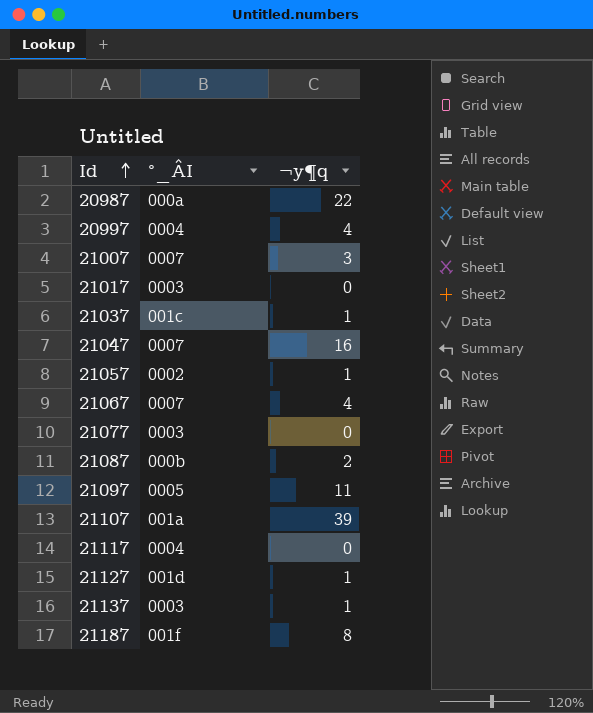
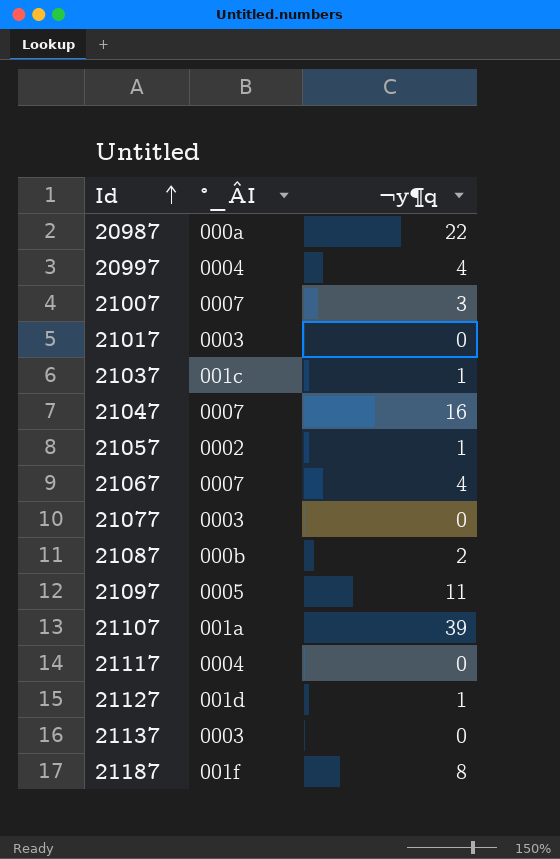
21137 | ¬y¶q: 1 -> 0

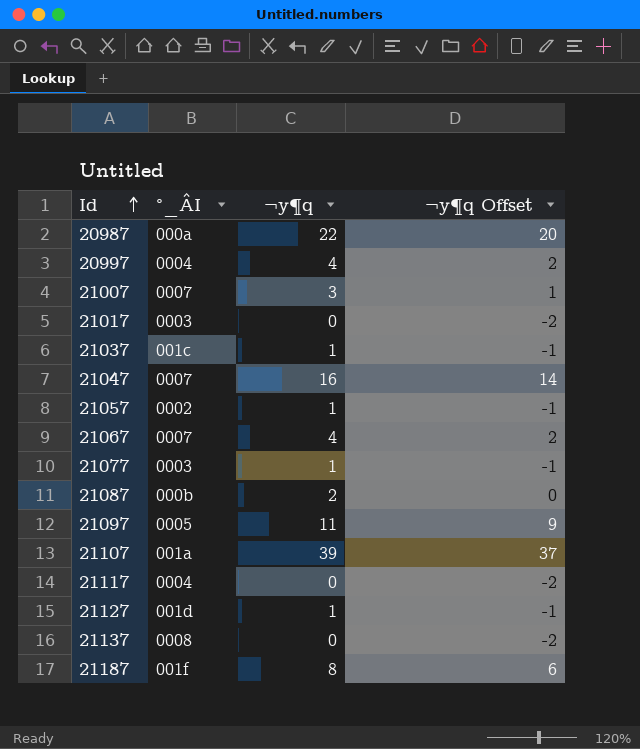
column ¬y¶q Offset | formula: none -> [¬y¶q] - 2
21077 | ¬y¶q: 0 -> 1
21137 | °_ÂI: 0003 -> 0008

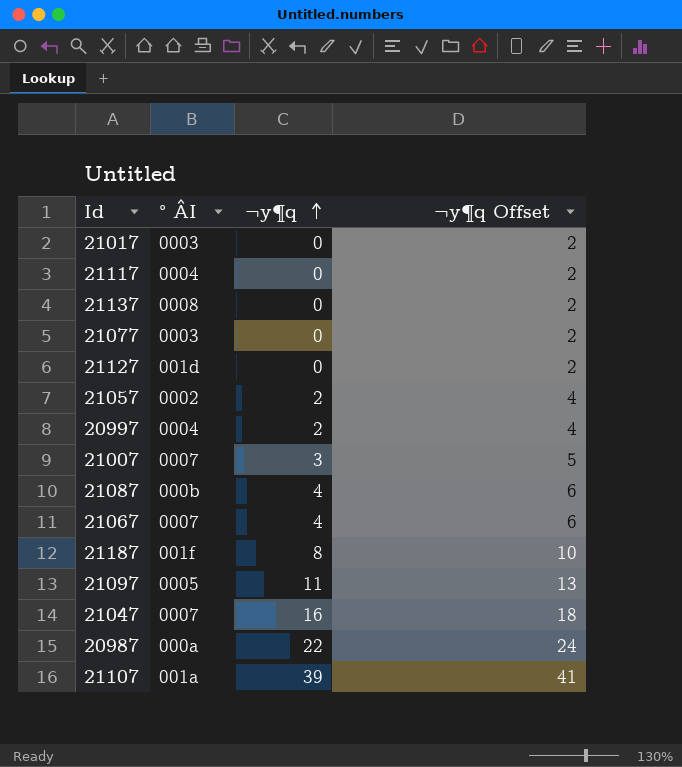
row order: Id ascending -> ¬y¶q ascending
column name: °_ÂI -> ° ÂI
column ¬y¶q Offset | formula: [¬y¶q] - 2 -> [¬y¶q] + 2
row 21037: 001c | 1 | -1 -> none
21077 | ¬y¶q: 1 -> 0
21127 | ¬y¶q: 1 -> 0
21057 | ¬y¶q: 1 -> 2
20997 | ¬y¶q: 4 -> 2
21087 | ¬y¶q: 2 -> 4

